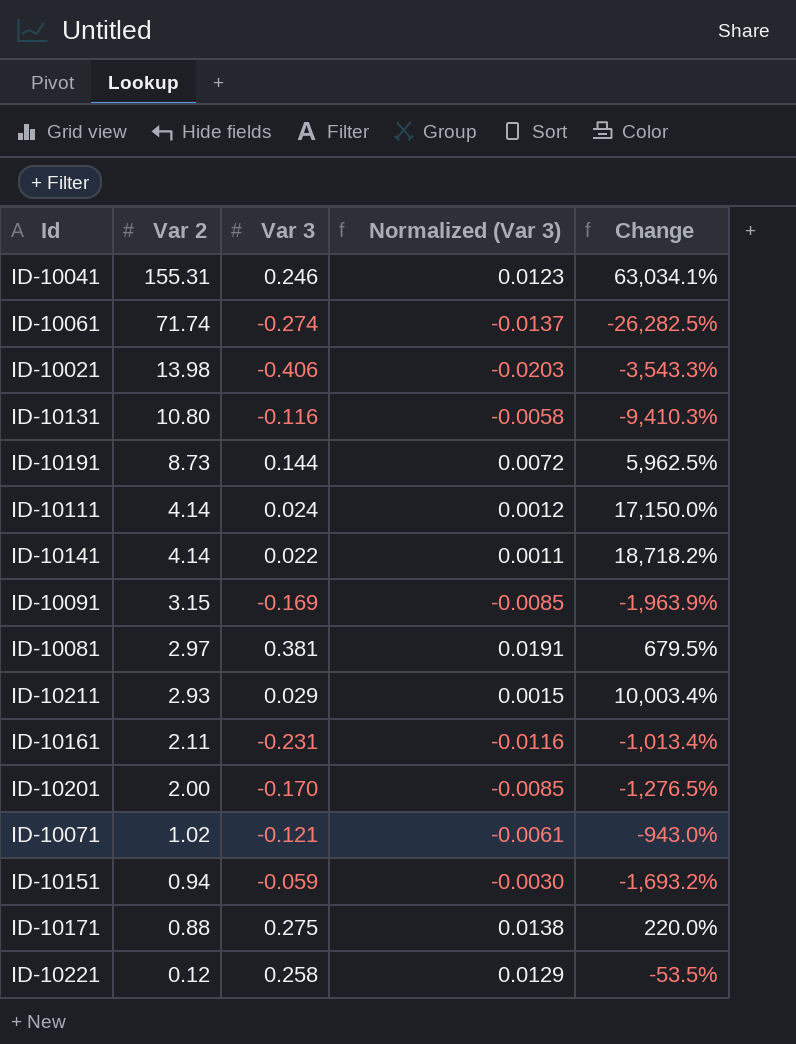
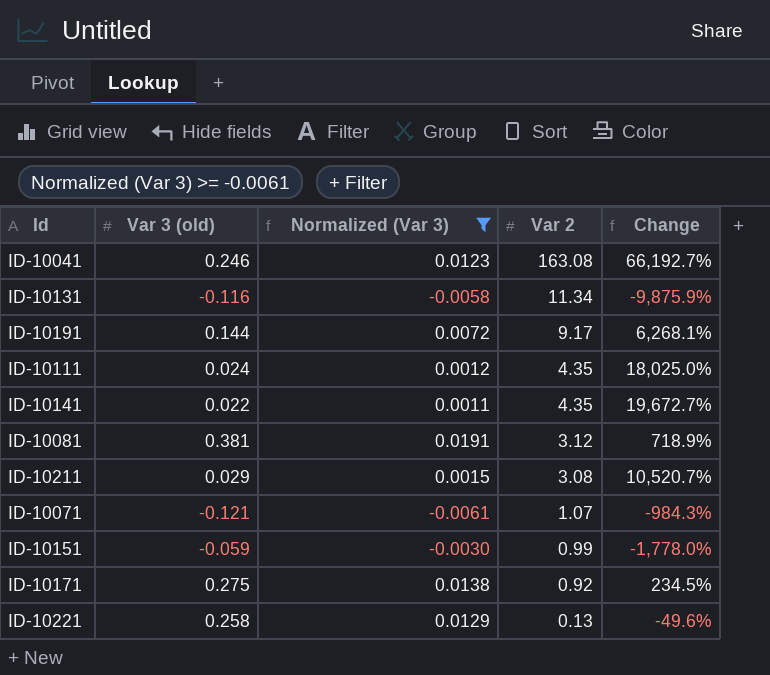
filter: none -> Normalized (Var 3) >= -0.0061
column name: Var 3 -> Var 3 (old)
column Var 2 | position: 2 -> 4
ID-10041 | Var 2: 155.31 -> 163.08
ID-10041 | Change: 63,034.1% -> 66,192.7%
ID-10131 | Var 2: 10.80 -> 11.34
ID-10131 | Change: -9,410.3% -> -9,875.9%
ID-10191 | Var 2: 8.73 -> 9.17
ID-10191 | Change: 5,962.5% -> 6,268.1%
ID-10111 | Var 2: 4.14 -> 4.35
ID-10111 | Change: 17,150.0% -> 18,025.0%
ID-10141 | Var 2: 4.14 -> 4.35
ID-10141 | Change: 18,718.2% -> 19,672.7%
ID-10081 | Var 2: 2.97 -> 3.12
ID-10081 | Change: 679.5% -> 718.9%
ID-10211 | Var 2: 2.93 -> 3.08
ID-10211 | Change: 10,003.4% -> 10,520.7%
ID-10071 | Var 2: 1.02 -> 1.07
ID-10071 | Change: -943.0% -> -984.3%
ID-10151 | Var 2: 0.94 -> 0.99
ID-10151 | Change: -1,693.2% -> -1,778.0%
ID-10171 | Var 2: 0.88 -> 0.92
ID-10171 | Change: 220.0% -> 234.5%
ID-10221 | Var 2: 0.12 -> 0.13
ID-10221 | Change: -53.5% -> -49.6%

